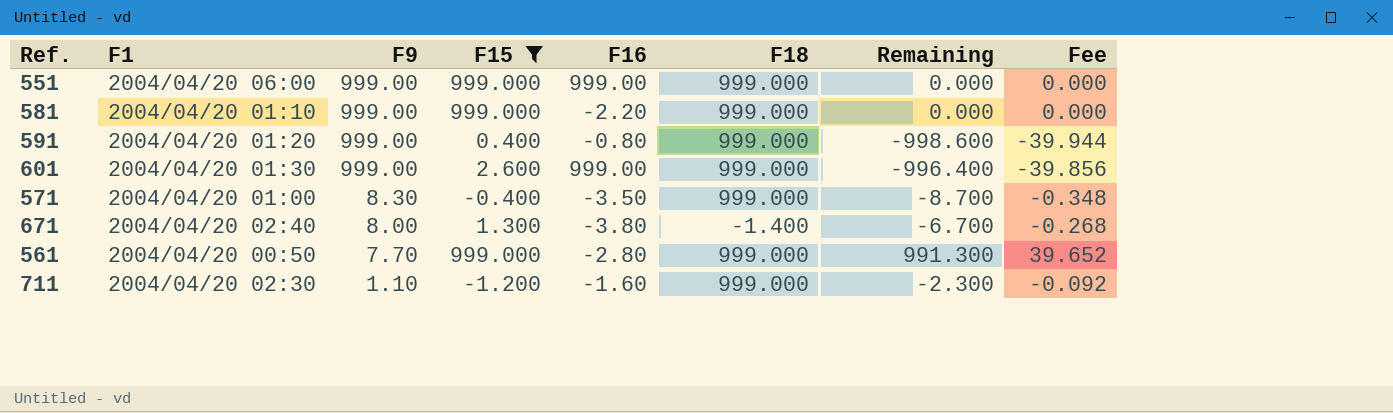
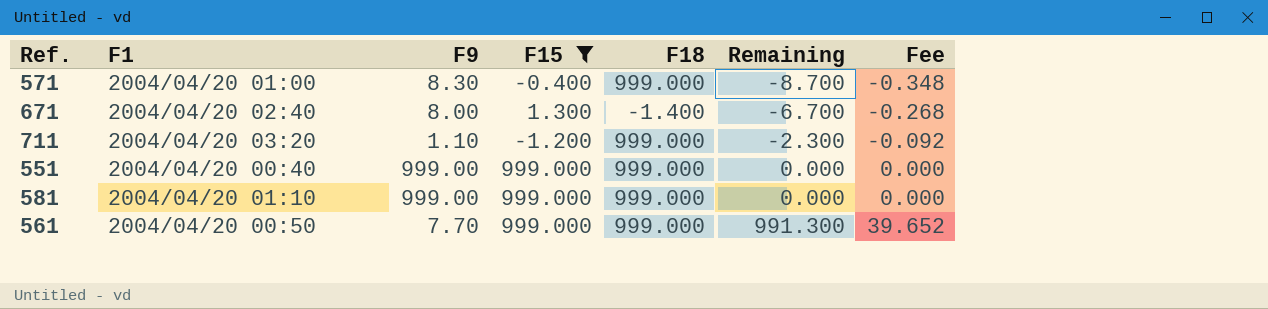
row order: F9 descending -> Remaining ascending
column F16 | position: 5 -> none
row 591: 2004/04/20 01:20 | 999.00 | 0.400 | -0.80 | 999.000 | -998.600 | -39.944 -> none
row 601: 2004/04/20 01:30 | 999.00 | 2.600 | 999.00 | 999.000 | -996.400 | -39.856 -> none
711 | F1: 2004/04/20 02:30 -> 2004/04/20 03:20
551 | F1: 2004/04/20 06:00 -> 2004/04/20 00:40

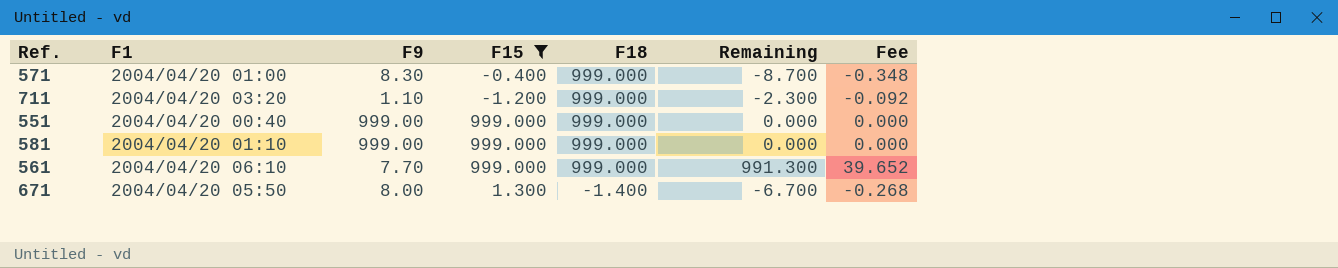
row order: Remaining ascending -> F18 descending
561 | F1: 2004/04/20 00:50 -> 2004/04/20 06:10
671 | F1: 2004/04/20 02:40 -> 2004/04/20 05:50

